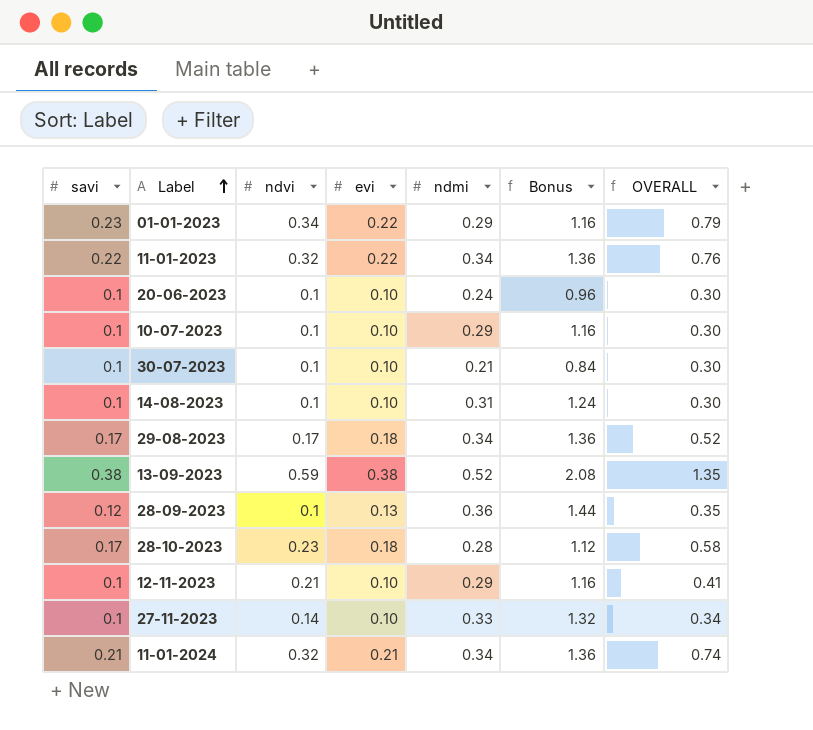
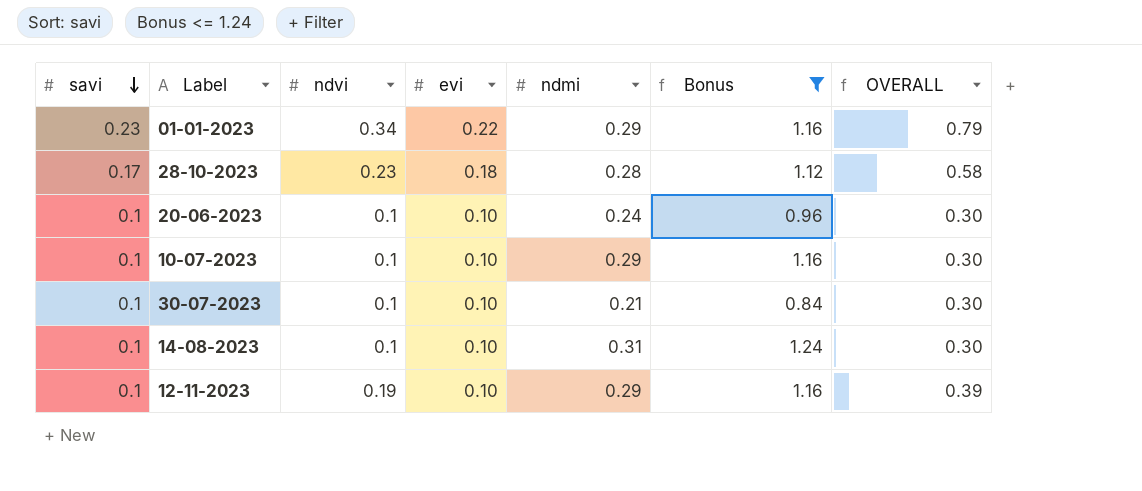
filter: none -> Bonus <= 1.24
row order: Label ascending -> savi descending
12-11-2023 | ndvi: 0.21 -> 0.19
12-11-2023 | OVERALL: 0.41 -> 0.39

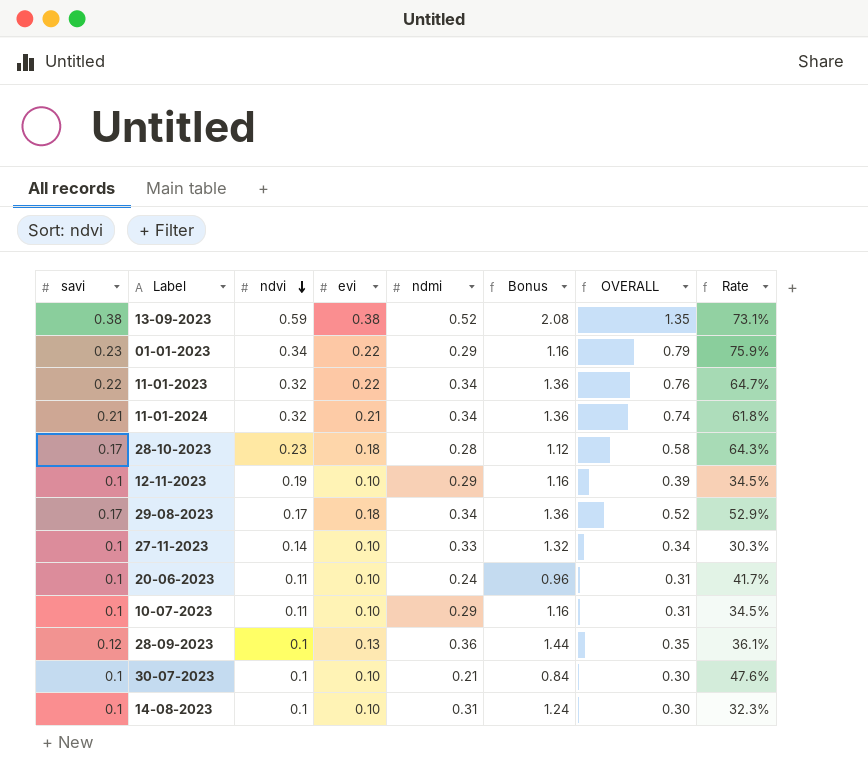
filter: Bonus <= 1.24 -> none
row order: savi descending -> ndvi descending
column Rate | formula: none -> [evi] / [ndmi]
20-06-2023 | ndvi: 0.1 -> 0.11
20-06-2023 | OVERALL: 0.30 -> 0.31
10-07-2023 | ndvi: 0.1 -> 0.11
10-07-2023 | OVERALL: 0.30 -> 0.31

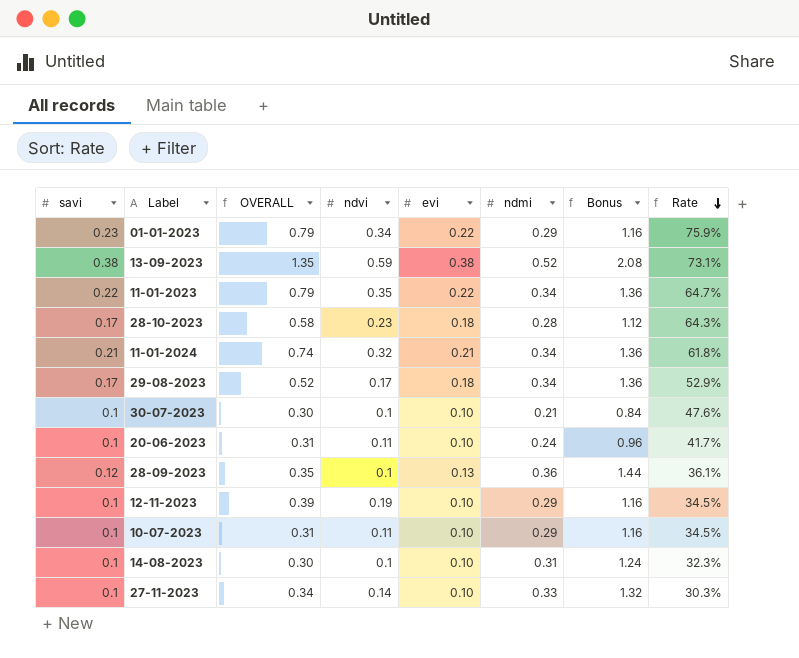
row order: ndvi descending -> Rate descending
column OVERALL | position: 7 -> 3
11-01-2023 | OVERALL: 0.76 -> 0.79
11-01-2023 | ndvi: 0.32 -> 0.35

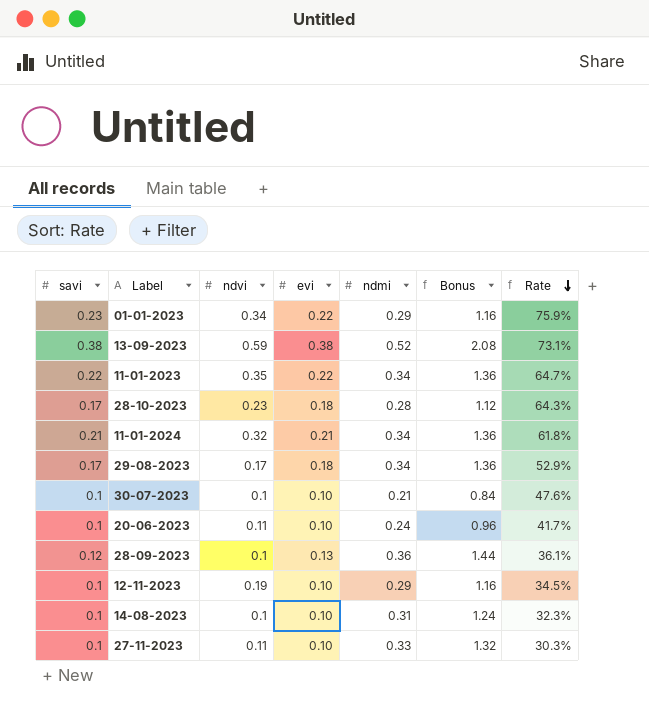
column OVERALL | formula: [savi] + [ndvi] + [evi] -> none
row 10-07-2023: 0.1 | 0.31 | 0.11 | 0.10 | 0.29 | 1.16 | 34.5% -> none
27-11-2023 | ndvi: 0.14 -> 0.11

